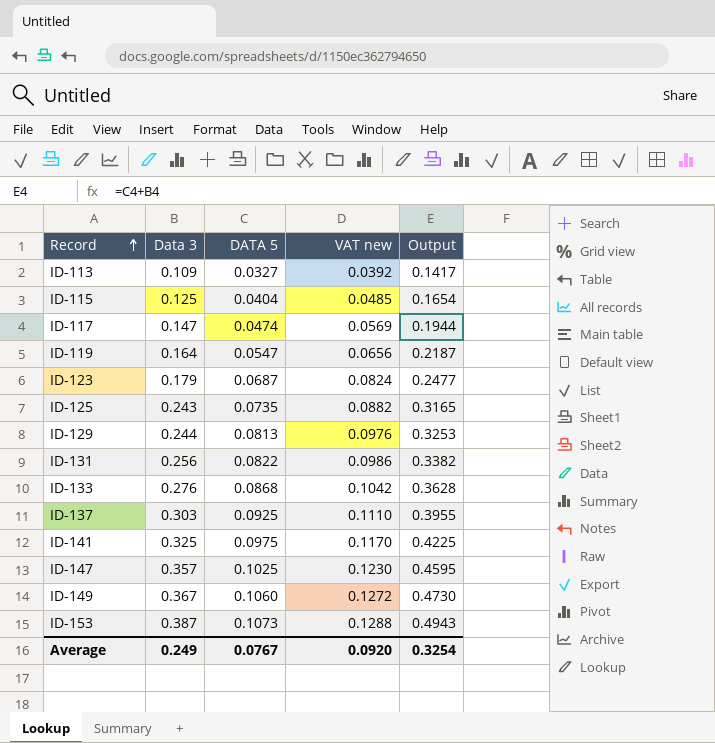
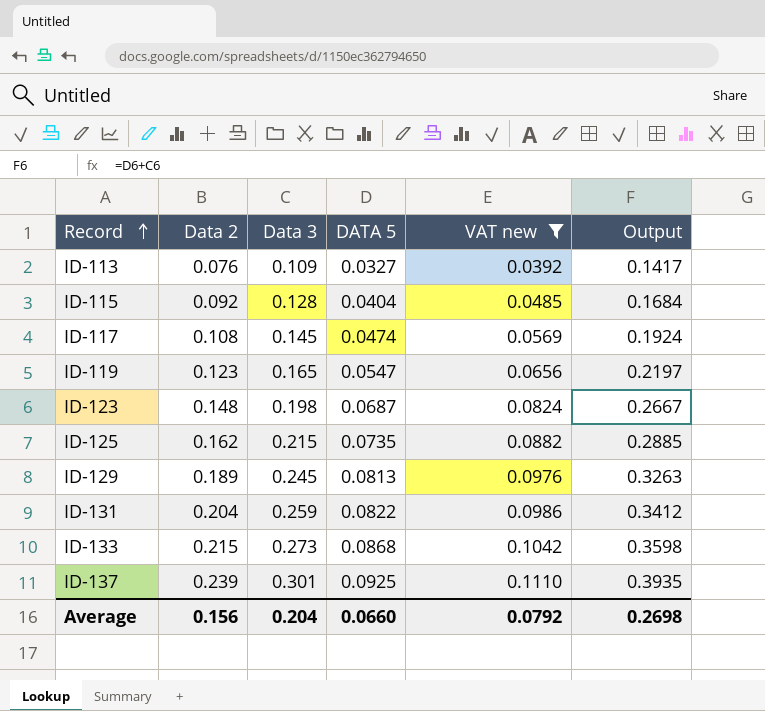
filter: none -> VAT new <= 0.1110
column Data 2 | position: none -> 2
ID-115 | Data 3: 0.125 -> 0.128
ID-115 | Output: 0.1654 -> 0.1684
ID-117 | Data 3: 0.147 -> 0.145
ID-117 | Output: 0.1944 -> 0.1924
ID-119 | Data 3: 0.164 -> 0.165
ID-119 | Output: 0.2187 -> 0.2197
ID-123 | Data 3: 0.179 -> 0.198
ID-123 | Output: 0.2477 -> 0.2667
ID-125 | Data 3: 0.243 -> 0.215
ID-125 | Output: 0.3165 -> 0.2885
ID-129 | Data 3: 0.244 -> 0.245
ID-129 | Output: 0.3253 -> 0.3263
ID-131 | Data 3: 0.256 -> 0.259
ID-131 | Output: 0.3382 -> 0.3412
ID-133 | Data 3: 0.276 -> 0.273
ID-133 | Output: 0.3628 -> 0.3598
ID-137 | Data 3: 0.303 -> 0.301
ID-137 | Output: 0.3955 -> 0.3935
Average | Data 3: 0.249 -> 0.204
Average | DATA 5: 0.0767 -> 0.0660
Average | VAT new: 0.0920 -> 0.0792
Average | Output: 0.3254 -> 0.2698

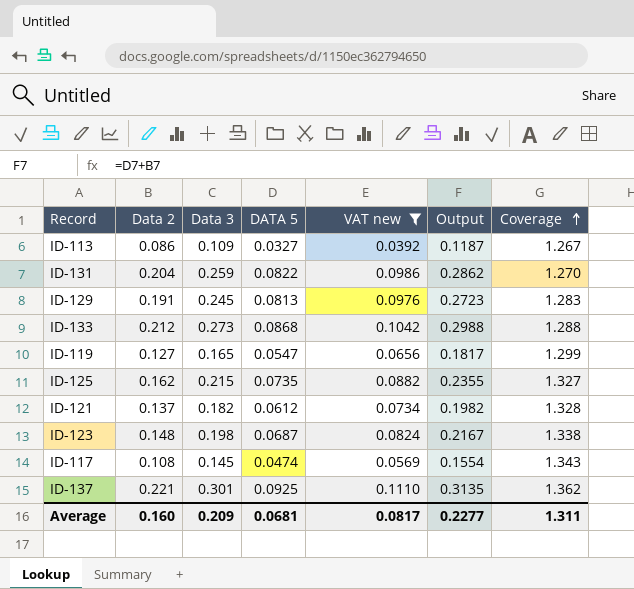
row order: Record ascending -> Coverage ascending
column Output | formula: [Data 3] + [DATA 5] -> [Data 2] + [DATA 5]
column Coverage | formula: none -> [Data 3] / [Data 2]
row ID-115: 0.092 | 0.128 | 0.0404 | 0.0485 | 0.1684 -> none
ID-113 | Data 2: 0.076 -> 0.086
ID-129 | Data 2: 0.189 -> 0.191
ID-133 | Data 2: 0.215 -> 0.212
ID-119 | Data 2: 0.123 -> 0.127
row ID-121: none -> 0.137 | 0.182 | 0.0612 | 0.0734 | 0.1982 | 1.328
ID-137 | Data 2: 0.239 -> 0.221
Average | Data 2: 0.156 -> 0.160
Average | Data 3: 0.204 -> 0.209
Average | DATA 5: 0.0660 -> 0.0681
Average | VAT new: 0.0792 -> 0.0817
Average | Output: 0.2698 -> 0.2277

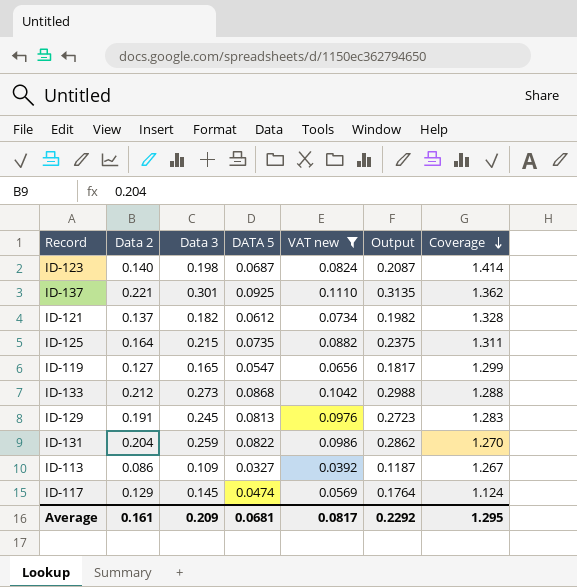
row order: Coverage ascending -> Coverage descending
ID-123 | Data 2: 0.148 -> 0.140
ID-123 | Output: 0.2167 -> 0.2087
ID-123 | Coverage: 1.338 -> 1.414
ID-125 | Data 2: 0.162 -> 0.164
ID-125 | Output: 0.2355 -> 0.2375
ID-125 | Coverage: 1.327 -> 1.311
ID-117 | Data 2: 0.108 -> 0.129
ID-117 | Output: 0.1554 -> 0.1764
ID-117 | Coverage: 1.343 -> 1.124
Average | Data 2: 0.160 -> 0.161
Average | Output: 0.2277 -> 0.2292
Average | Coverage: 1.311 -> 1.295

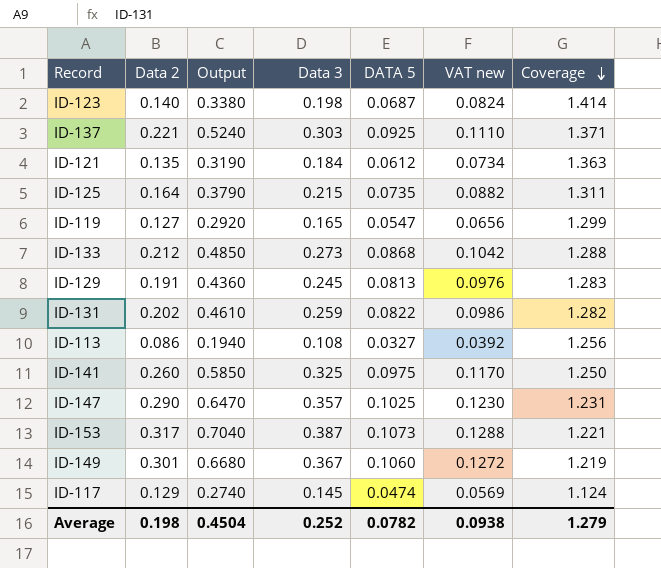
filter: VAT new <= 0.1110 -> none
column Output | formula: [Data 2] + [DATA 5] -> [Data 2] + [Data 3]
column Output | position: 6 -> 3
ID-137 | Data 3: 0.301 -> 0.303
ID-137 | Coverage: 1.362 -> 1.371
ID-121 | Data 2: 0.137 -> 0.135
ID-121 | Data 3: 0.182 -> 0.184
ID-121 | Coverage: 1.328 -> 1.363
ID-131 | Data 2: 0.204 -> 0.202
ID-131 | Coverage: 1.270 -> 1.282
ID-113 | Data 3: 0.109 -> 0.108
ID-113 | Coverage: 1.267 -> 1.256
Average | Data 2: 0.161 -> 0.198
Average | Output: 0.2292 -> 0.4504
Average | Data 3: 0.209 -> 0.252
Average | DATA 5: 0.0681 -> 0.0782
Average | VAT new: 0.0817 -> 0.0938
Average | Coverage: 1.295 -> 1.279

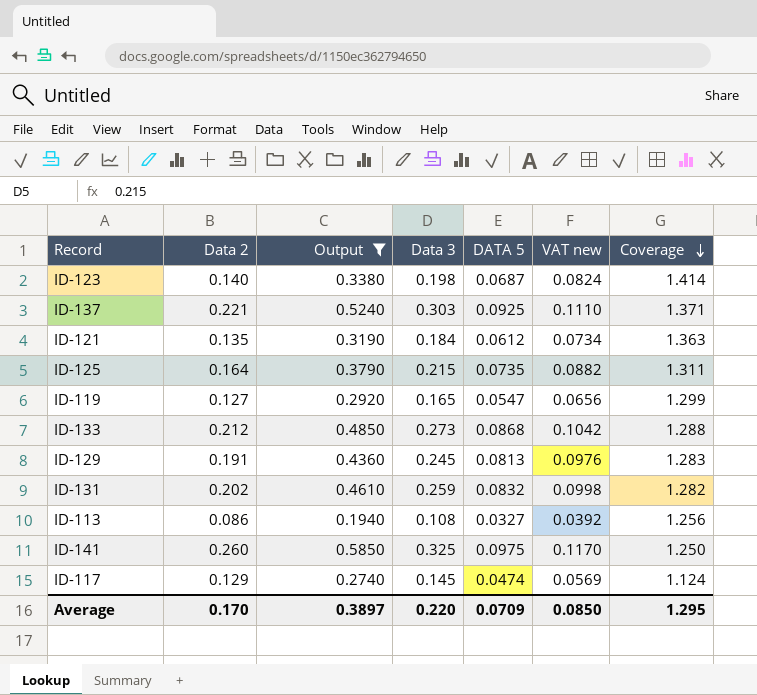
filter: none -> Output <= 0.5850
ID-131 | DATA 5: 0.0822 -> 0.0832
ID-131 | VAT new: 0.0986 -> 0.0998
Average | Data 2: 0.198 -> 0.170
Average | Output: 0.4504 -> 0.3897
Average | Data 3: 0.252 -> 0.220
Average | DATA 5: 0.0782 -> 0.0709
Average | VAT new: 0.0938 -> 0.0850
Average | Coverage: 1.279 -> 1.295

